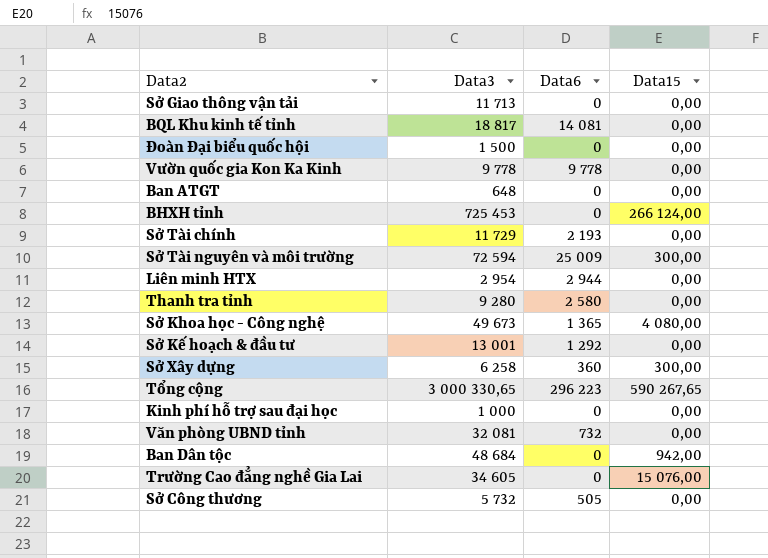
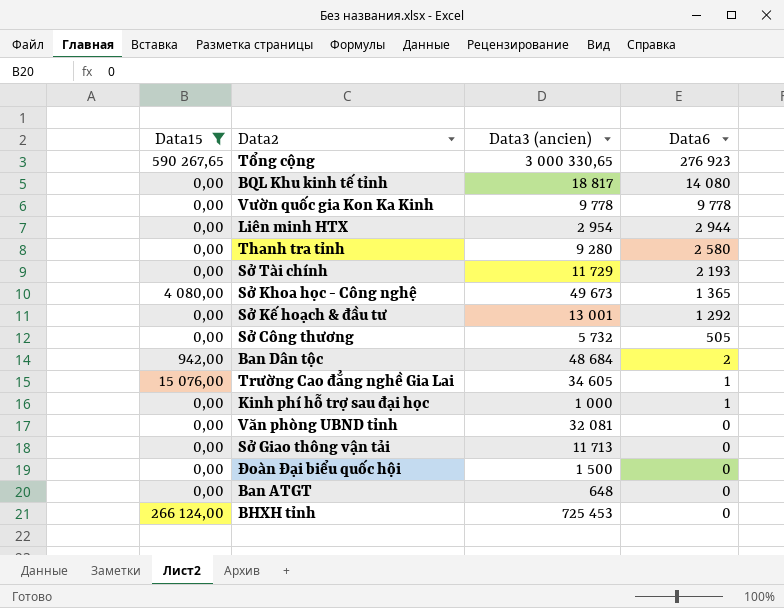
filter: none -> Data15 != 300,00
row order: none -> Data6 descending
column Data15 | position: 4 -> 1
column name: Data3 -> Data3 (ancien)
Tổng cộng | Data6: 296 223 -> 276 923
BQL Khu kinh tế tỉnh | Data6: 14 081 -> 14 080
Ban Dân tộc | Data6: 0 -> 2
Trường Cao đẳng nghề Gia Lai | Data6: 0 -> 1
Kinh phí hỗ trợ sau đại học | Data6: 0 -> 1
Văn phòng UBND tỉnh | Data6: 732 -> 0

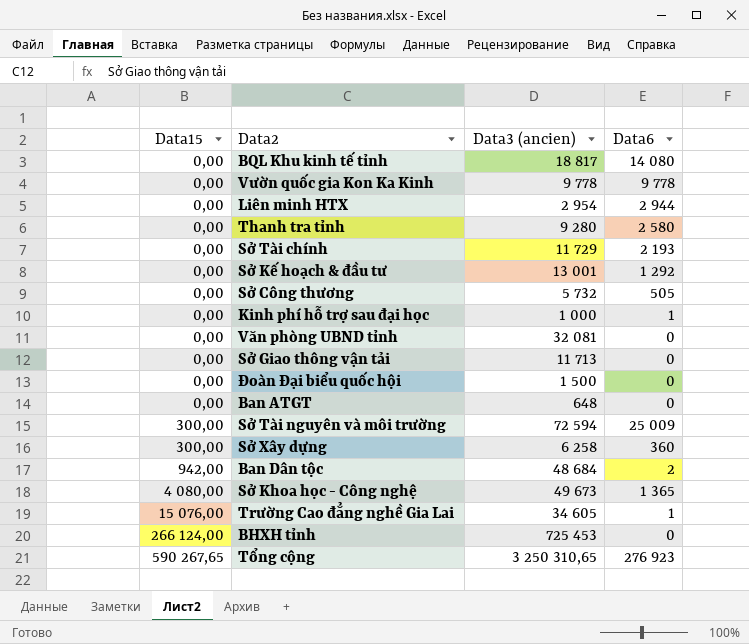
filter: Data15 != 300,00 -> none
row order: Data6 descending -> Data15 ascending
Tổng cộng | Data3 (ancien): 3 000 330,65 -> 3 250 310,65

